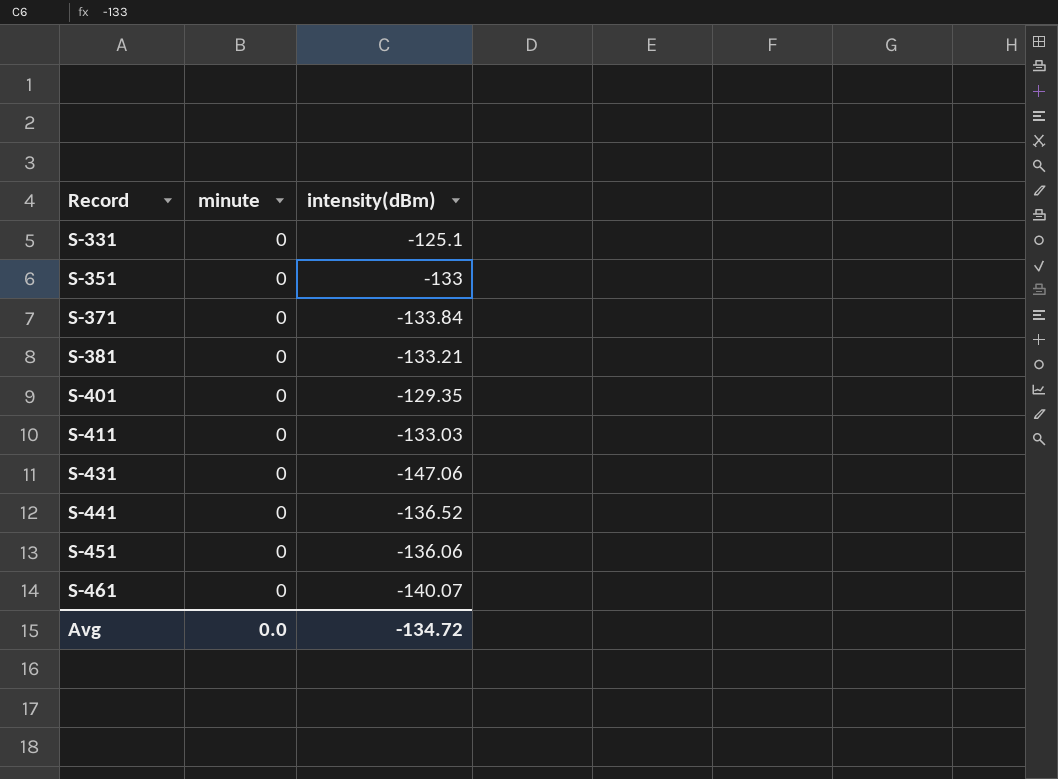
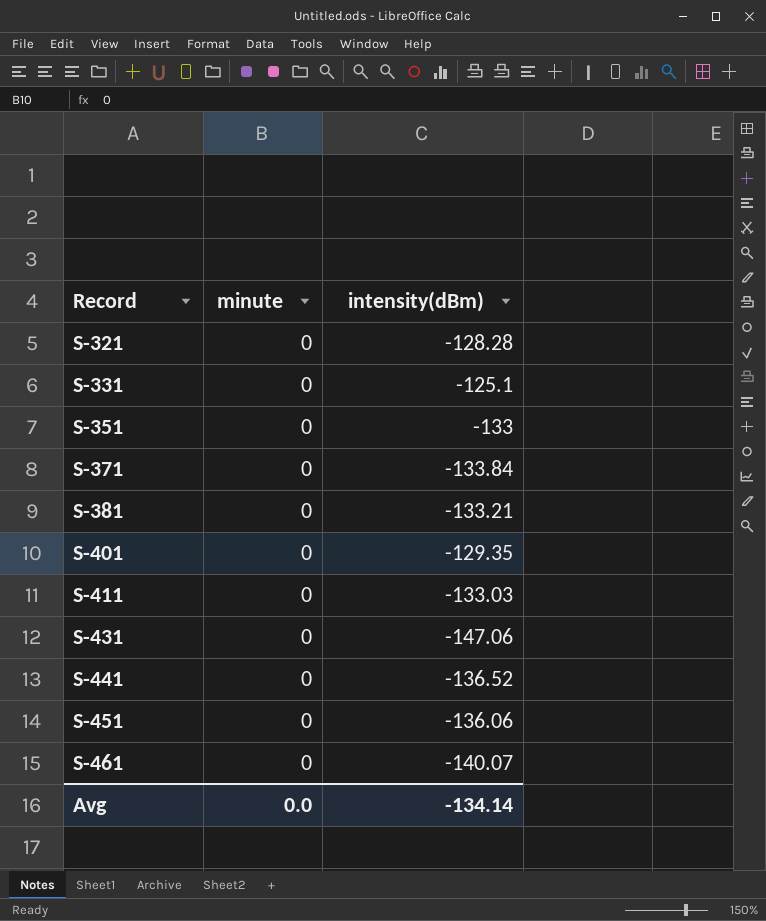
row S-321: none -> 0 | -128.28
Avg | intensity(dBm): -134.72 -> -134.14

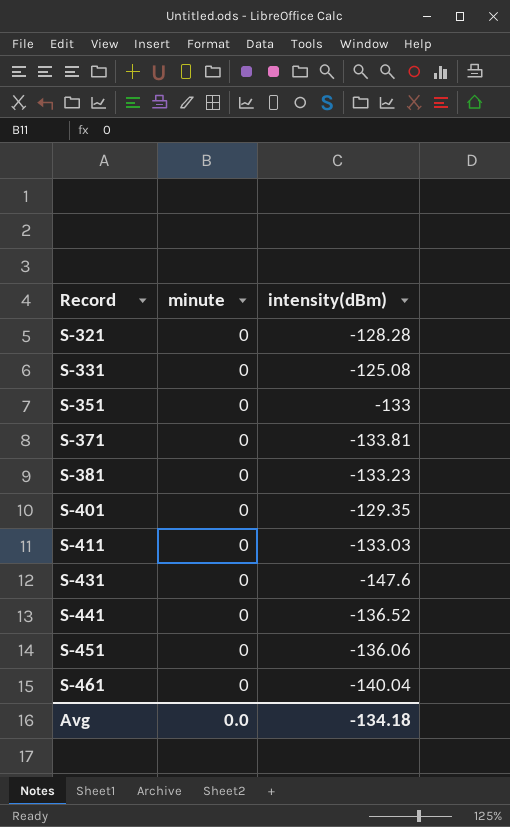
S-331 | intensity(dBm): -125.1 -> -125.08
S-371 | intensity(dBm): -133.84 -> -133.81
S-381 | intensity(dBm): -133.21 -> -133.23
S-431 | intensity(dBm): -147.06 -> -147.6
S-461 | intensity(dBm): -140.07 -> -140.04
Avg | intensity(dBm): -134.14 -> -134.18

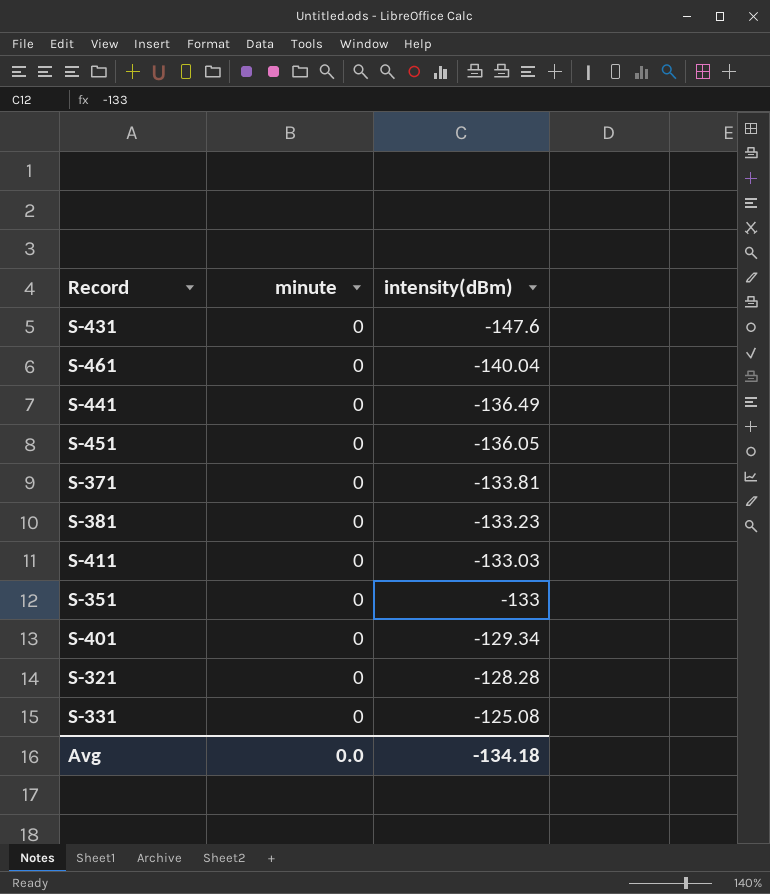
row order: Record ascending -> intensity(dBm) ascending
S-441 | intensity(dBm): -136.52 -> -136.49
S-451 | intensity(dBm): -136.06 -> -136.05
S-401 | intensity(dBm): -129.35 -> -129.34

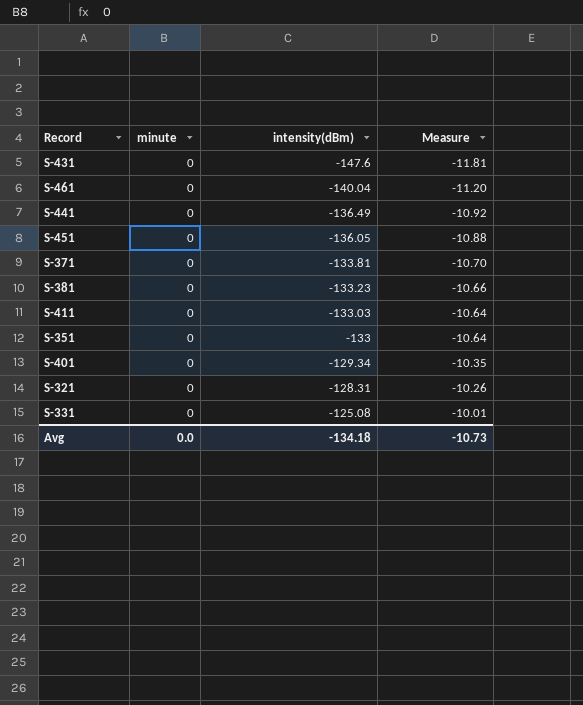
column Measure | formula: none -> [intensity(dBm)] * 0.08
S-321 | intensity(dBm): -128.28 -> -128.31

